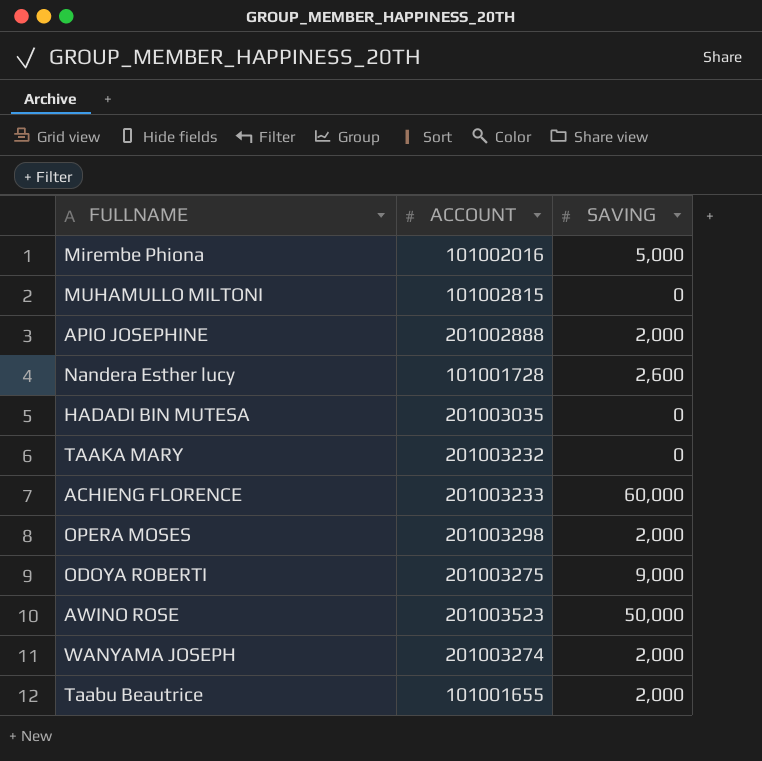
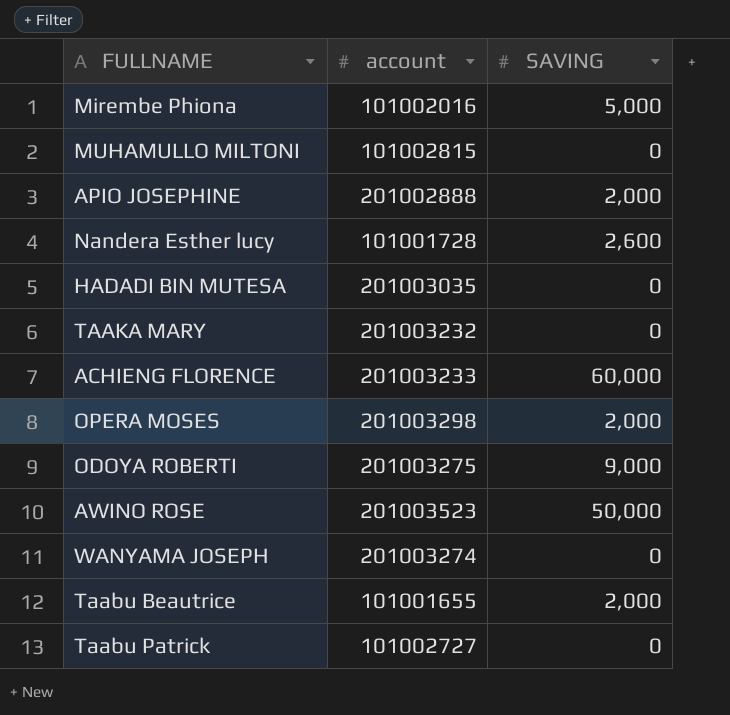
column name: ACCOUNT -> account
WANYAMA JOSEPH | SAVING: 2,000 -> 0
row Taabu Patrick: none -> 101002727 | 0

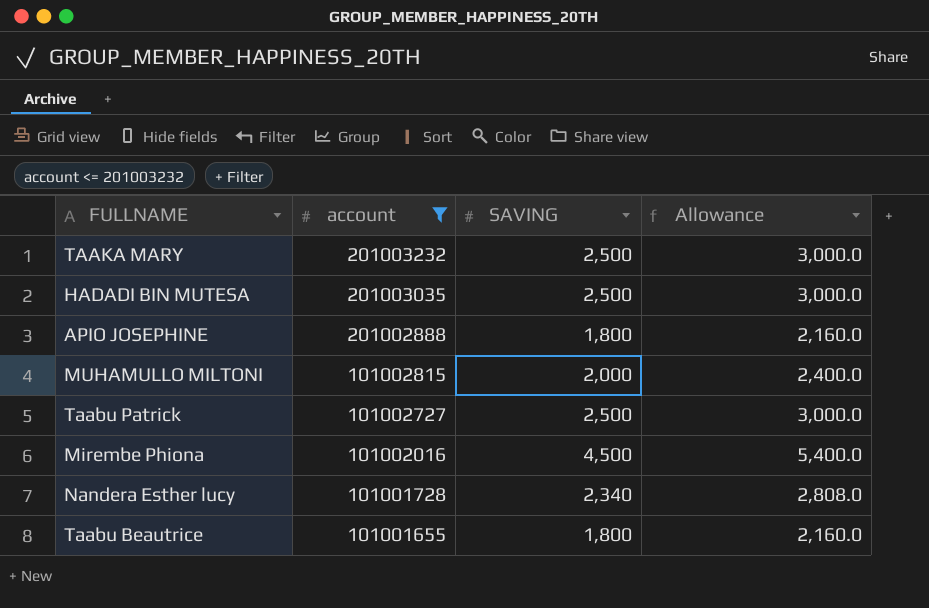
filter: none -> account <= 201003232
row order: none -> account descending
column Allowance | formula: none -> [SAVING] * 1.2
TAAKA MARY | SAVING: 0 -> 2,500
HADADI BIN MUTESA | SAVING: 0 -> 2,500
APIO JOSEPHINE | SAVING: 2,000 -> 1,800
MUHAMULLO MILTONI | SAVING: 0 -> 2,000
Taabu Patrick | SAVING: 0 -> 2,500
Mirembe Phiona | SAVING: 5,000 -> 4,500
Nandera Esther lucy | SAVING: 2,600 -> 2,340
Taabu Beautrice | SAVING: 2,000 -> 1,800

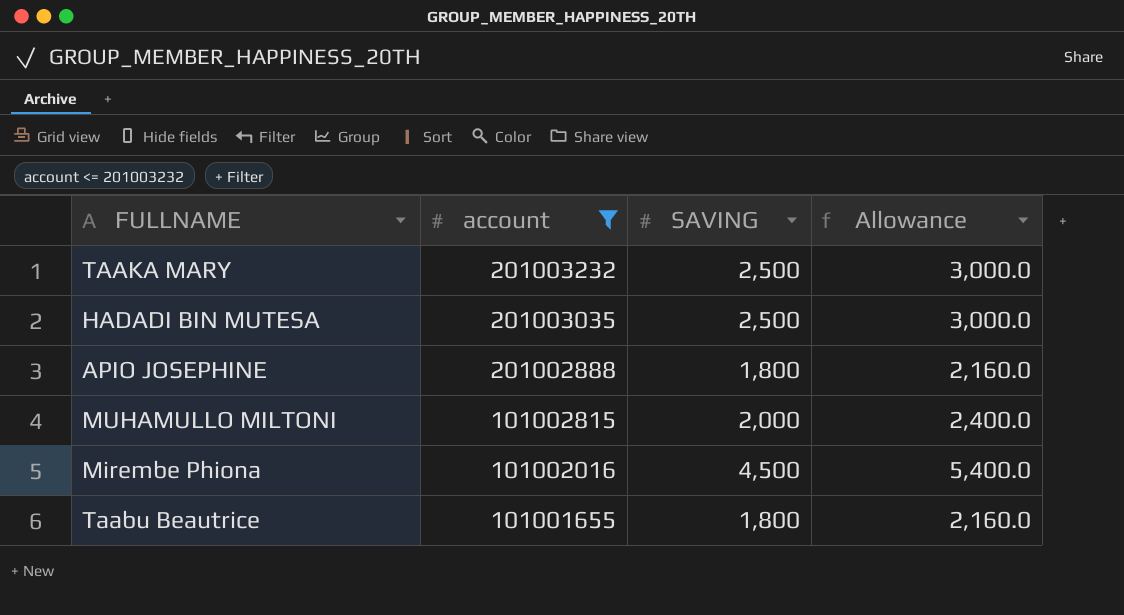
row Taabu Patrick: 101002727 | 2,500 | 3,000.0 -> none
row Nandera Esther lucy: 101001728 | 2,340 | 2,808.0 -> none

